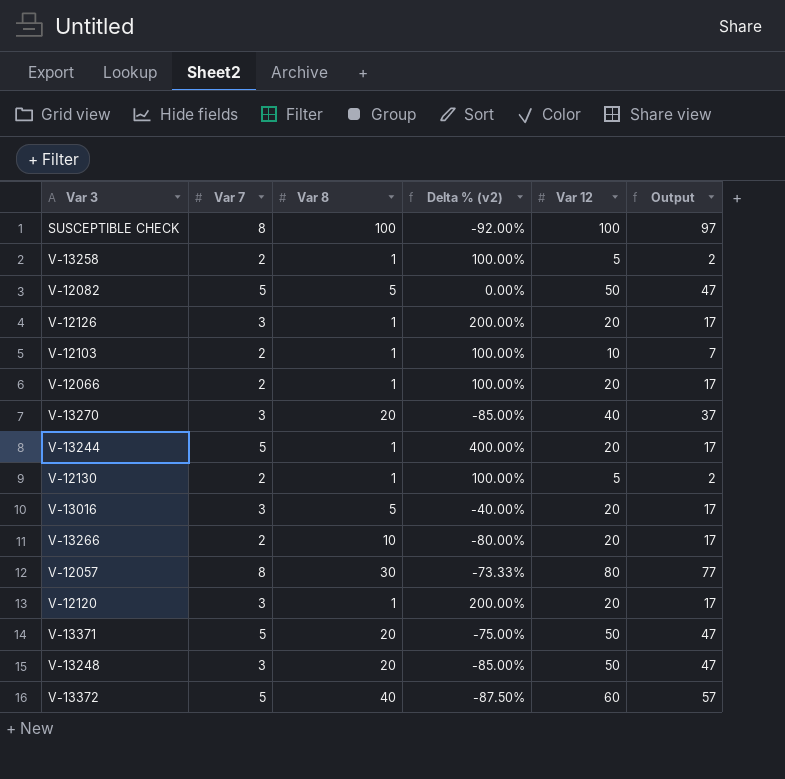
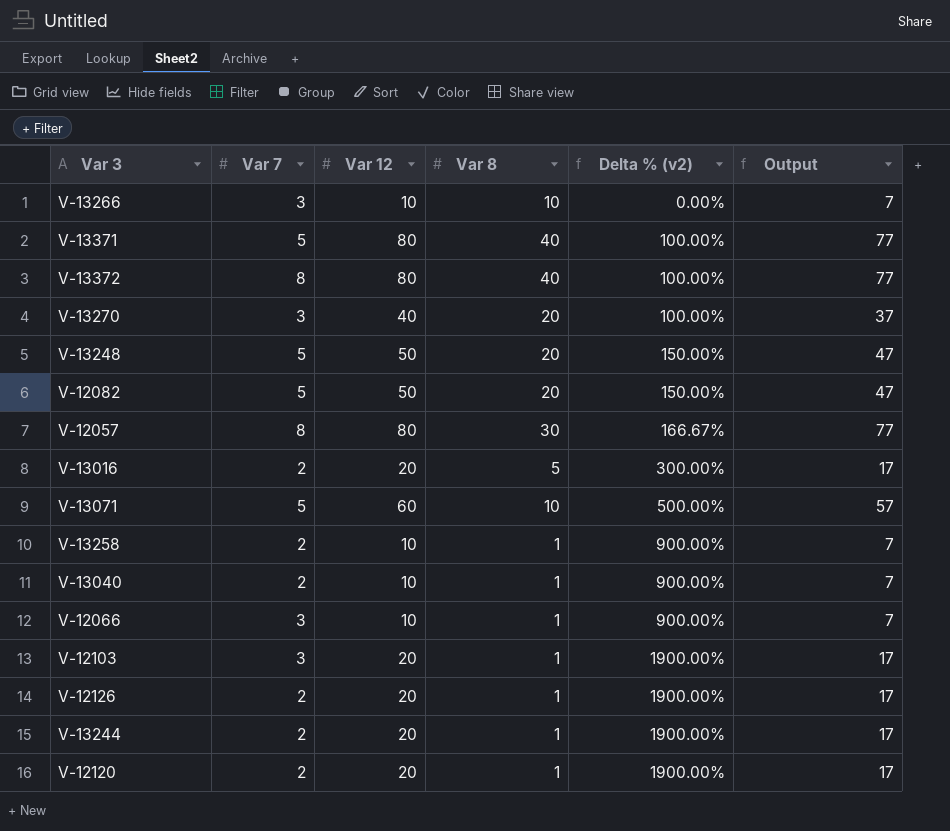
row order: none -> Delta % (v2) ascending
column Var 12 | position: 5 -> 3
column Delta % (v2) | formula: ([Var 7] - [Var 8]) / [Var 8] -> ([Var 12] - [Var 8]) / [Var 8]
row SUSCEPTIBLE CHECK: 8 | 100 | -92.00% | 100 | 97 -> none
row V-12130: 2 | 1 | 100.00% | 5 | 2 -> none
V-13266 | Var 7: 2 -> 3
V-13266 | Var 12: 20 -> 10
V-13266 | Output: 17 -> 7
V-13371 | Var 12: 50 -> 80
V-13371 | Var 8: 20 -> 40
V-13371 | Output: 47 -> 77
V-13372 | Var 7: 5 -> 8
V-13372 | Var 12: 60 -> 80
V-13372 | Output: 57 -> 77
V-13248 | Var 7: 3 -> 5
V-12082 | Var 8: 5 -> 20
V-13016 | Var 7: 3 -> 2
row V-13071: none -> 5 | 60 | 10 | 500.00% | 57
V-13258 | Var 12: 5 -> 10
V-13258 | Output: 2 -> 7
row V-13040: none -> 2 | 10 | 1 | 900.00% | 7
V-12066 | Var 7: 2 -> 3
V-12066 | Var 12: 20 -> 10
V-12066 | Output: 17 -> 7
V-12103 | Var 7: 2 -> 3
V-12103 | Var 12: 10 -> 20
V-12103 | Output: 7 -> 17
V-12126 | Var 7: 3 -> 2
V-13244 | Var 7: 5 -> 2
V-12120 | Var 7: 3 -> 2

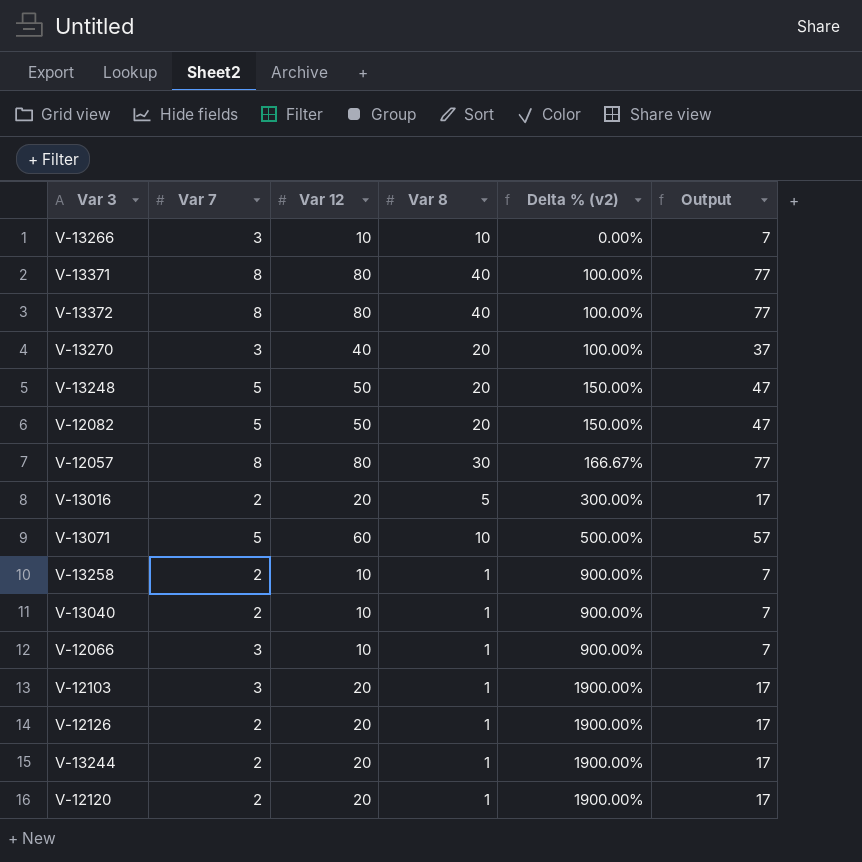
V-13371 | Var 7: 5 -> 8

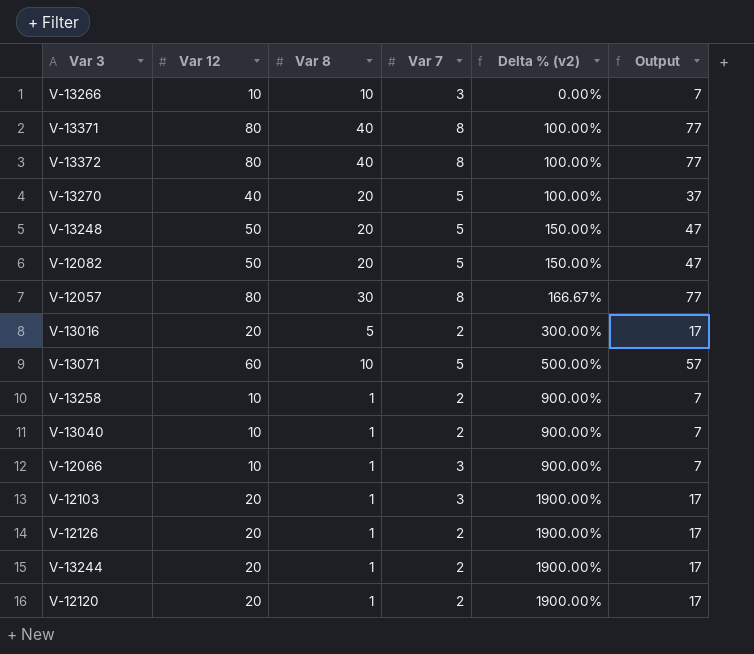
column Var 7 | position: 2 -> 4
V-13270 | Var 7: 3 -> 5

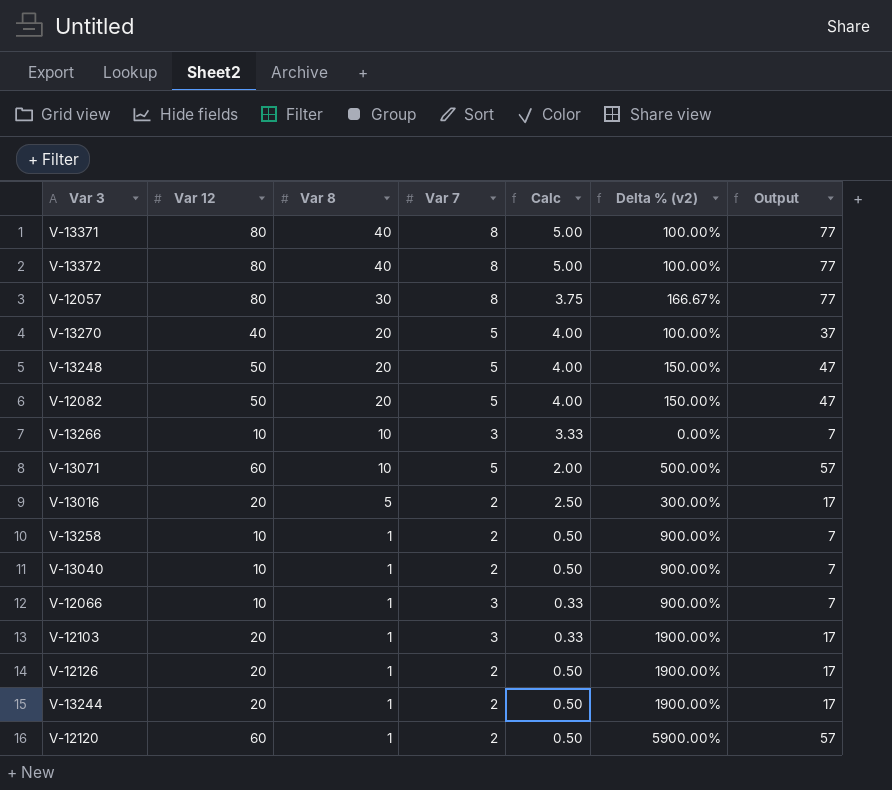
row order: Delta % (v2) ascending -> Var 8 descending
column Calc | formula: none -> [Var 8] / [Var 7]
V-12120 | Var 12: 20 -> 60
V-12120 | Delta % (v2): 1900.00% -> 5900.00%
V-12120 | Output: 17 -> 57

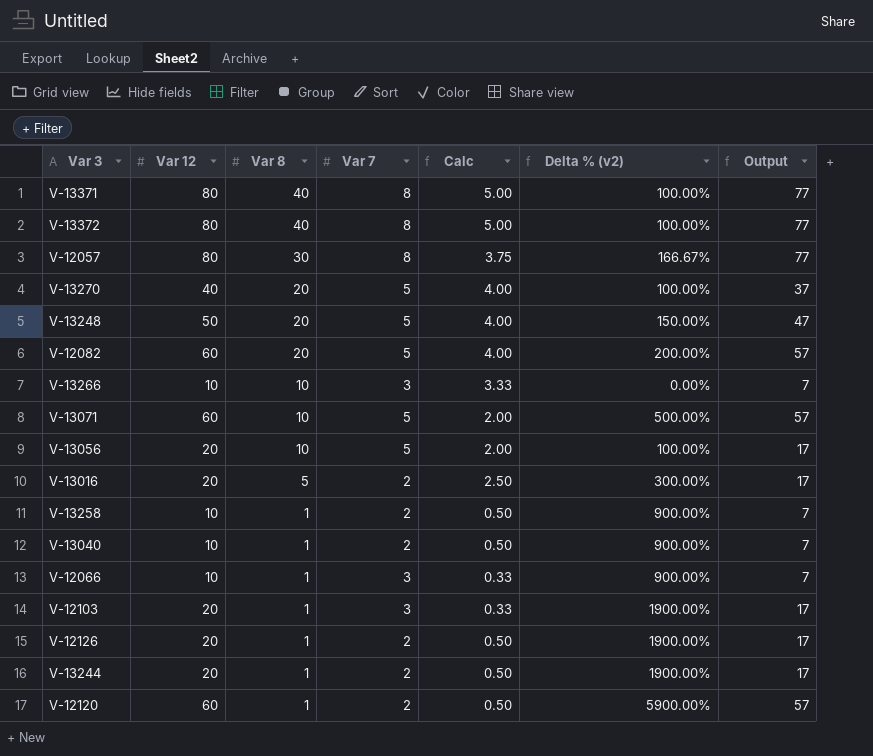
V-12082 | Var 12: 50 -> 60
V-12082 | Delta % (v2): 150.00% -> 200.00%
V-12082 | Output: 47 -> 57
row V-13056: none -> 20 | 10 | 5 | 2.00 | 100.00% | 17

